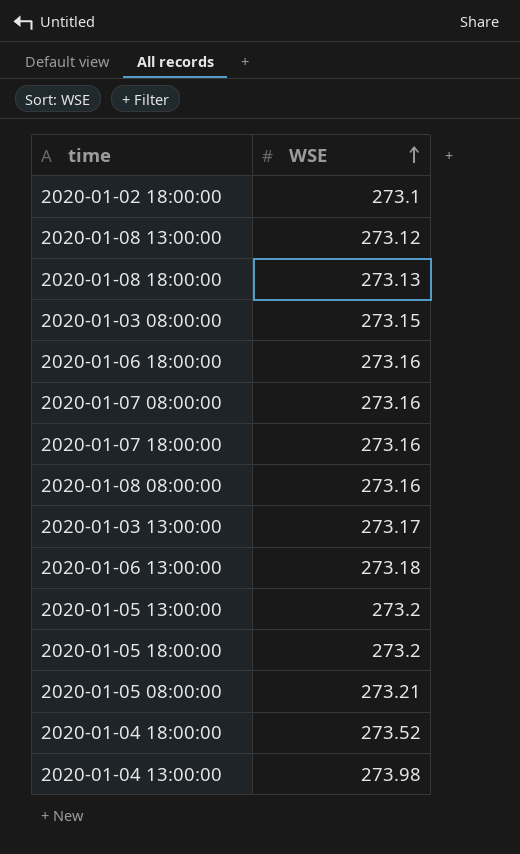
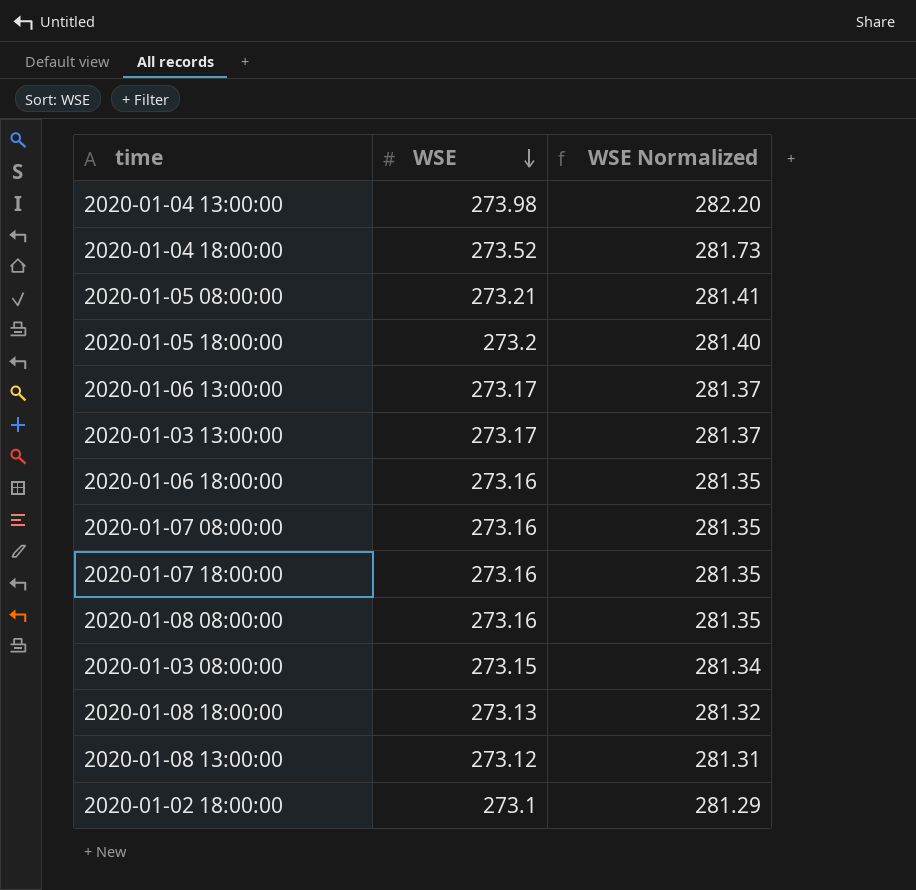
row order: WSE ascending -> WSE descending
column WSE Normalized | formula: none -> [WSE] * 1.03
row 2020-01-05 13:00:00: 273.2 -> none
2020-01-06 13:00:00 | WSE: 273.18 -> 273.17

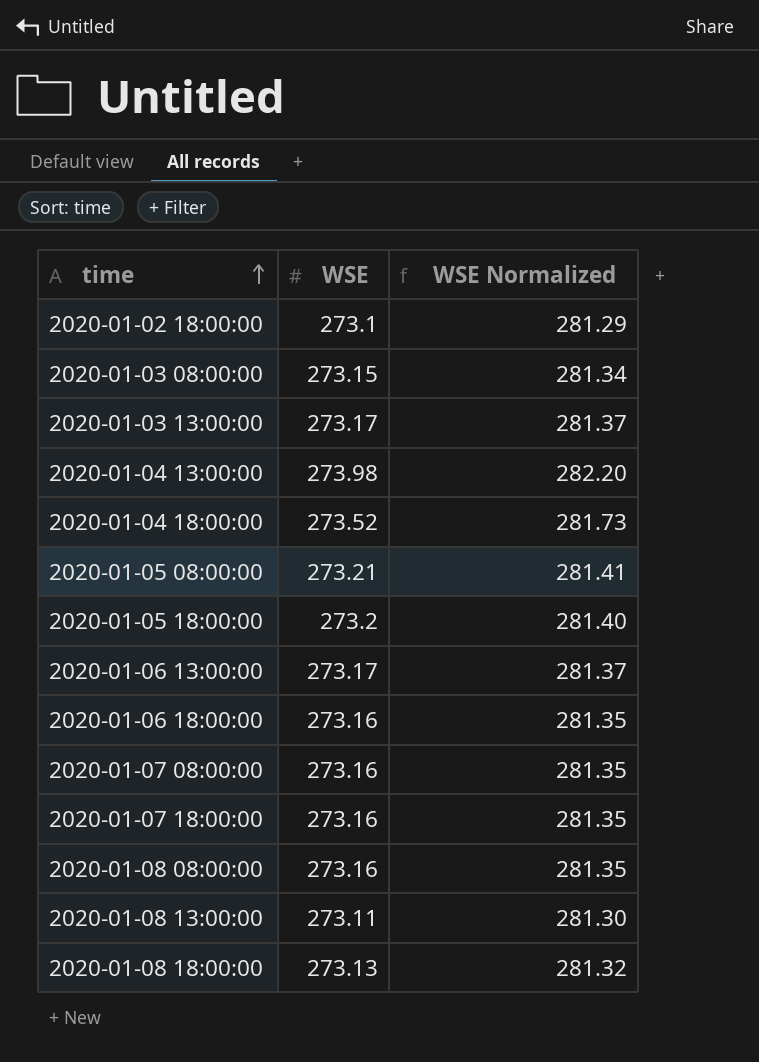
row order: WSE descending -> time ascending
2020-01-08 13:00:00 | WSE: 273.12 -> 273.11
2020-01-08 13:00:00 | WSE Normalized: 281.31 -> 281.30

